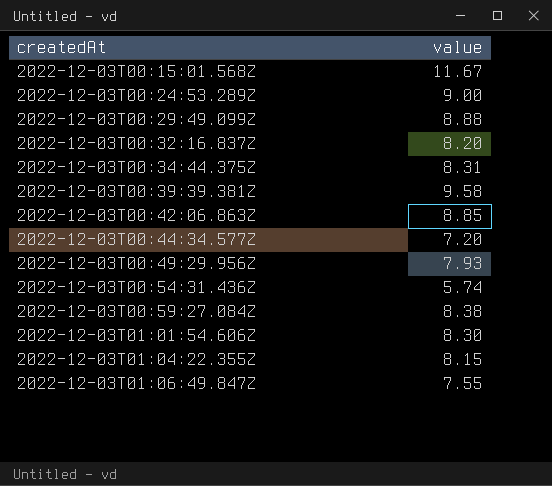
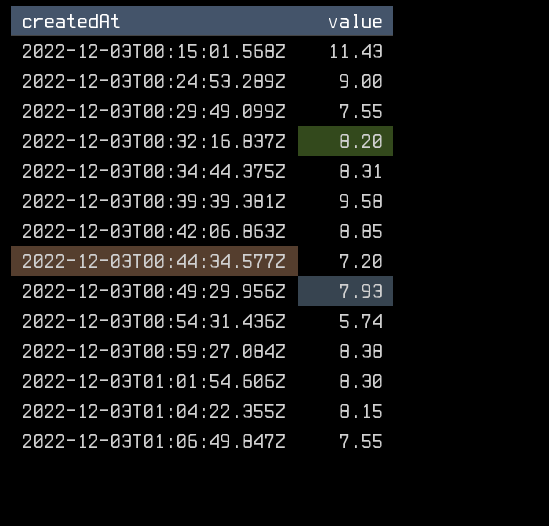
2022-12-03T00:15:01.568Z | value: 11.67 -> 11.43
2022-12-03T00:29:49.099Z | value: 8.88 -> 7.55

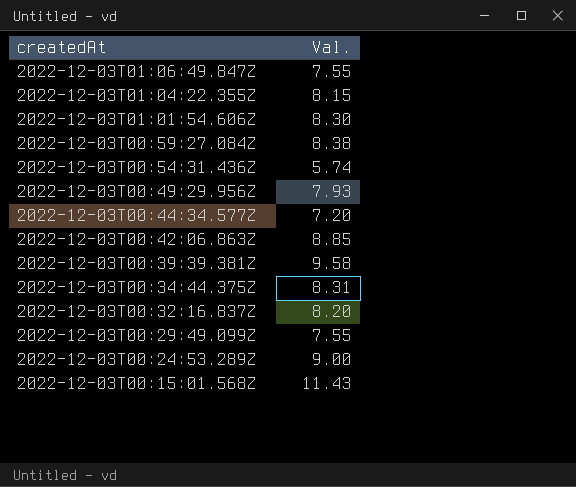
row order: createdAt ascending -> createdAt descending
column name: value -> Val.

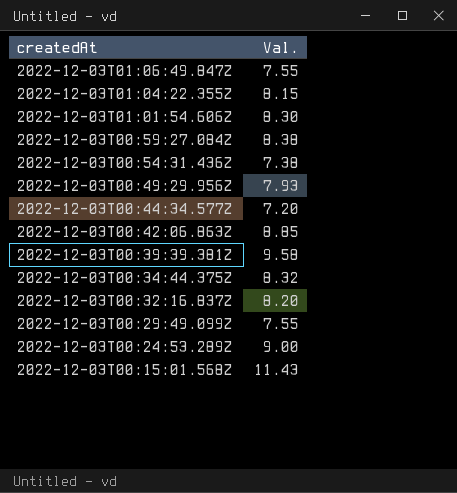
2022-12-03T00:54:31.436Z | Val.: 5.74 -> 7.38
2022-12-03T00:34:44.375Z | Val.: 8.31 -> 8.32

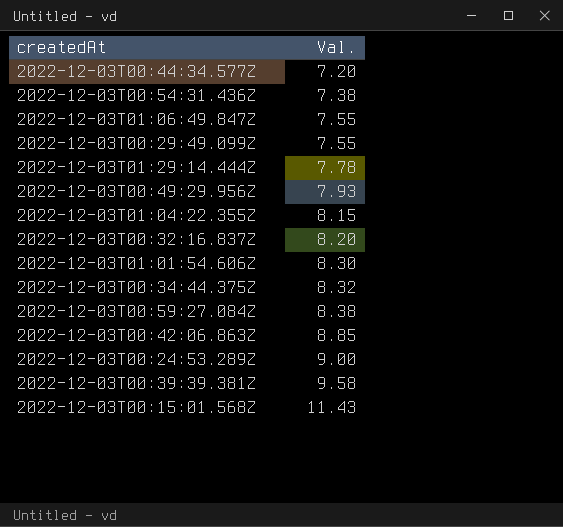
row order: createdAt descending -> Val. ascending
row 2022-12-03T01:29:14.444Z: none -> 7.78

